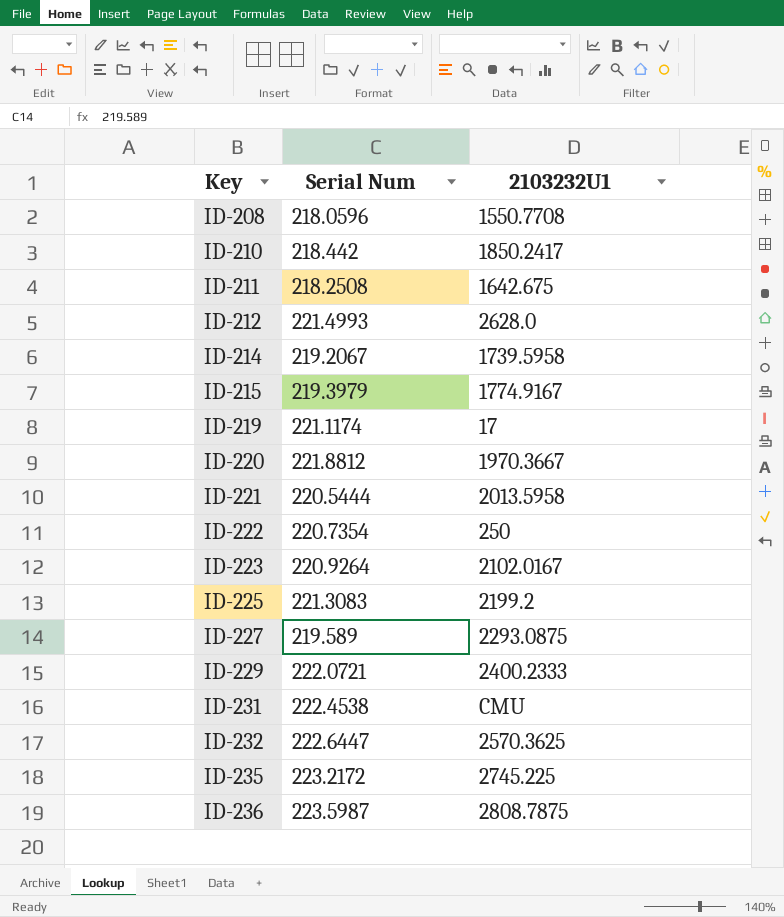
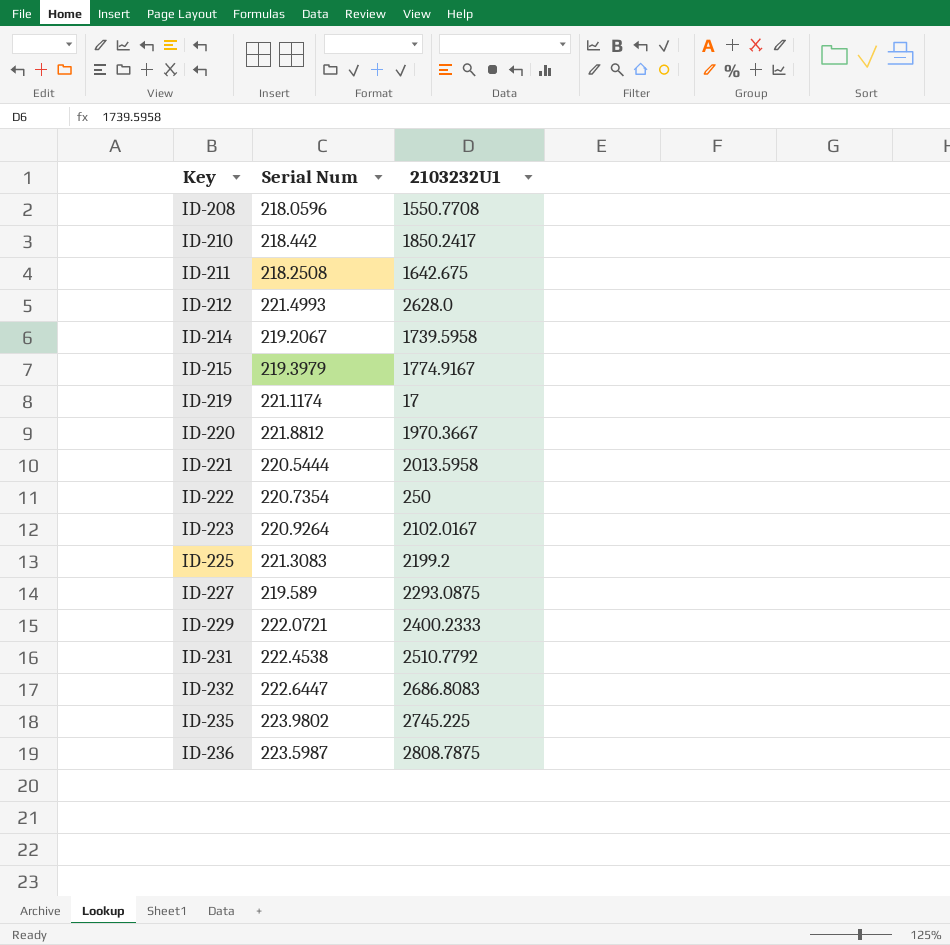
ID-231 | 2103232U1: CMU -> 2510.7792
ID-232 | 2103232U1: 2570.3625 -> 2686.8083
ID-235 | Serial Num: 223.2172 -> 223.9802

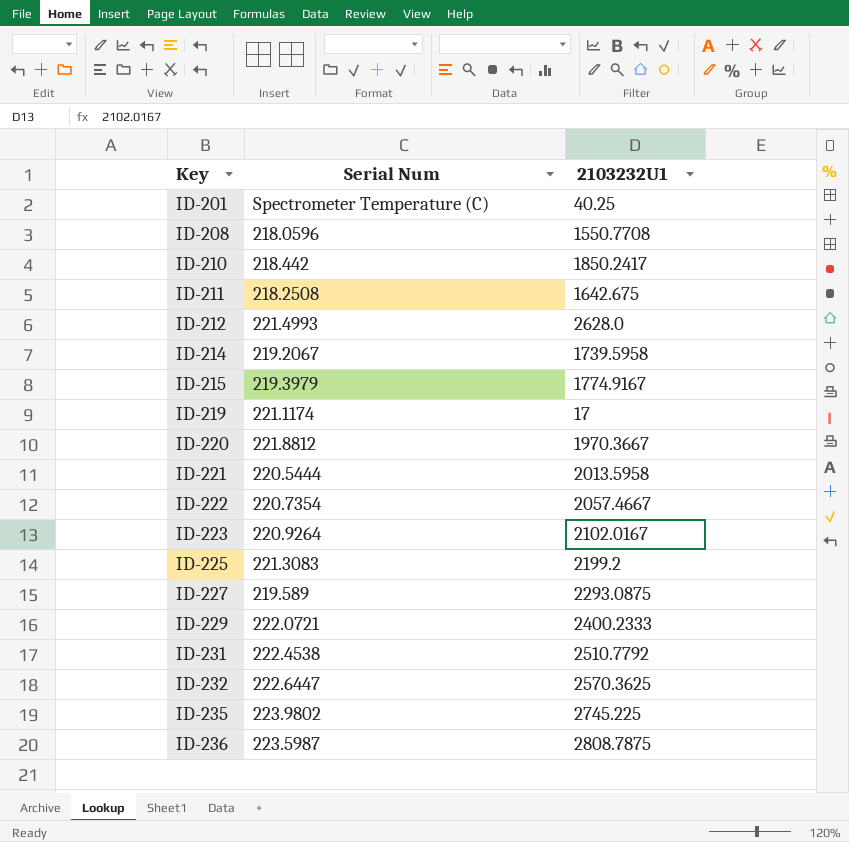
row ID-201: none -> Spectrometer Temperature (C) | 40.25
ID-222 | 2103232U1: 250 -> 2057.4667
ID-232 | 2103232U1: 2686.8083 -> 2570.3625

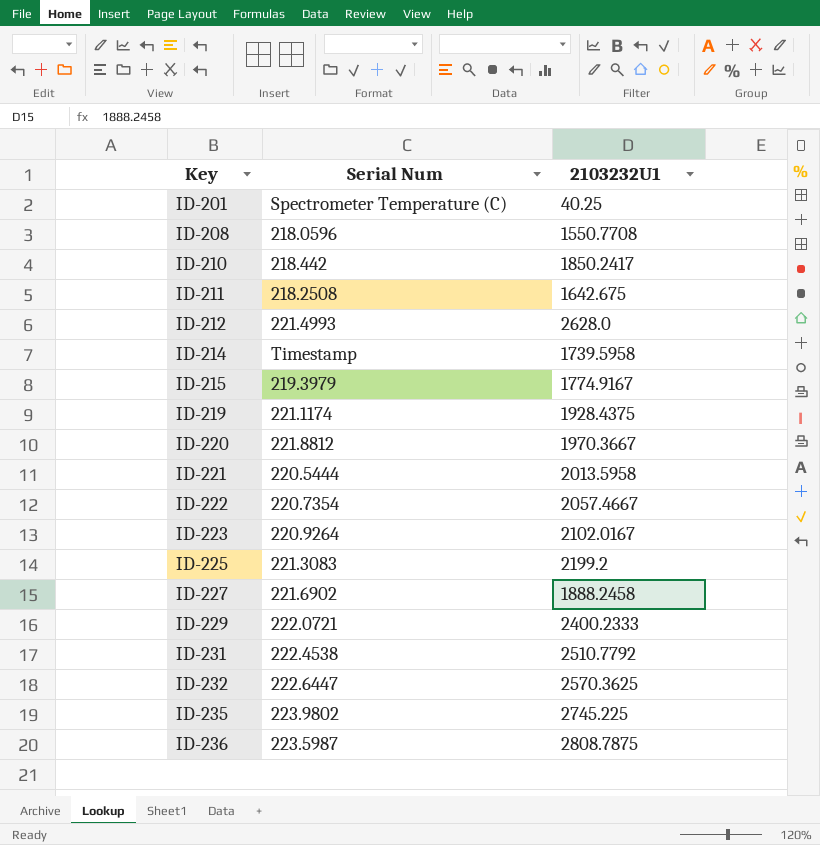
ID-214 | Serial Num: 219.2067 -> Timestamp
ID-219 | 2103232U1: 17 -> 1928.4375
ID-227 | Serial Num: 219.589 -> 221.6902
ID-227 | 2103232U1: 2293.0875 -> 1888.2458

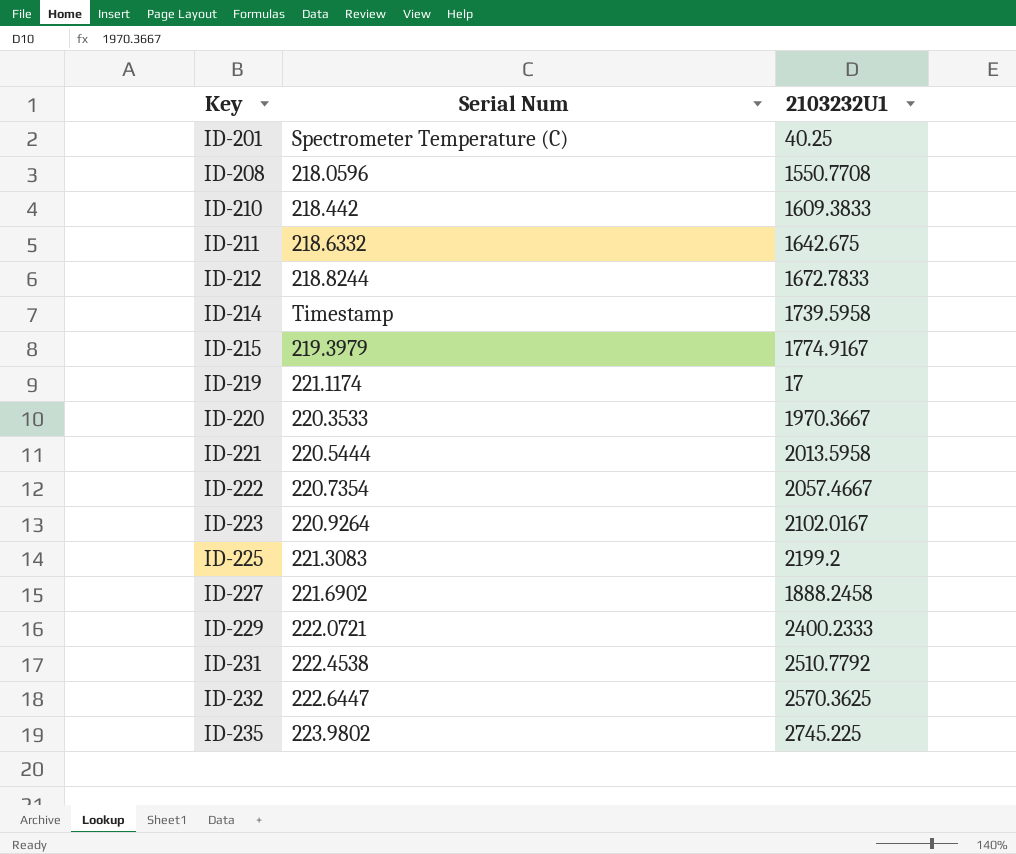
row ID-236: 223.5987 | 2808.7875 -> none
ID-210 | 2103232U1: 1850.2417 -> 1609.3833
ID-211 | Serial Num: 218.2508 -> 218.6332
ID-212 | Serial Num: 221.4993 -> 218.8244
ID-212 | 2103232U1: 2628.0 -> 1672.7833
ID-219 | 2103232U1: 1928.4375 -> 17
ID-220 | Serial Num: 221.8812 -> 220.3533

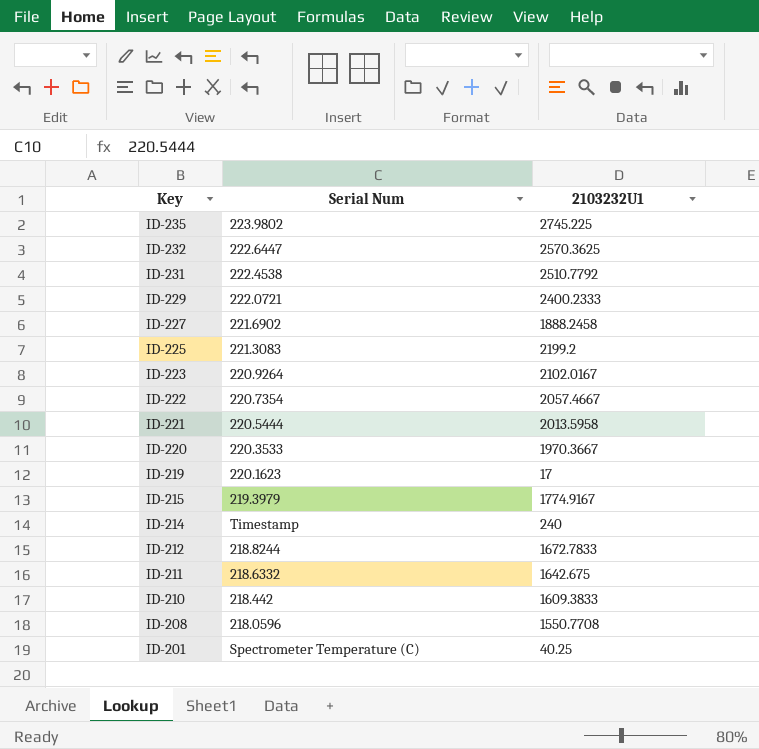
row order: Key ascending -> Key descending
ID-219 | Serial Num: 221.1174 -> 220.1623
ID-214 | 2103232U1: 1739.5958 -> 240

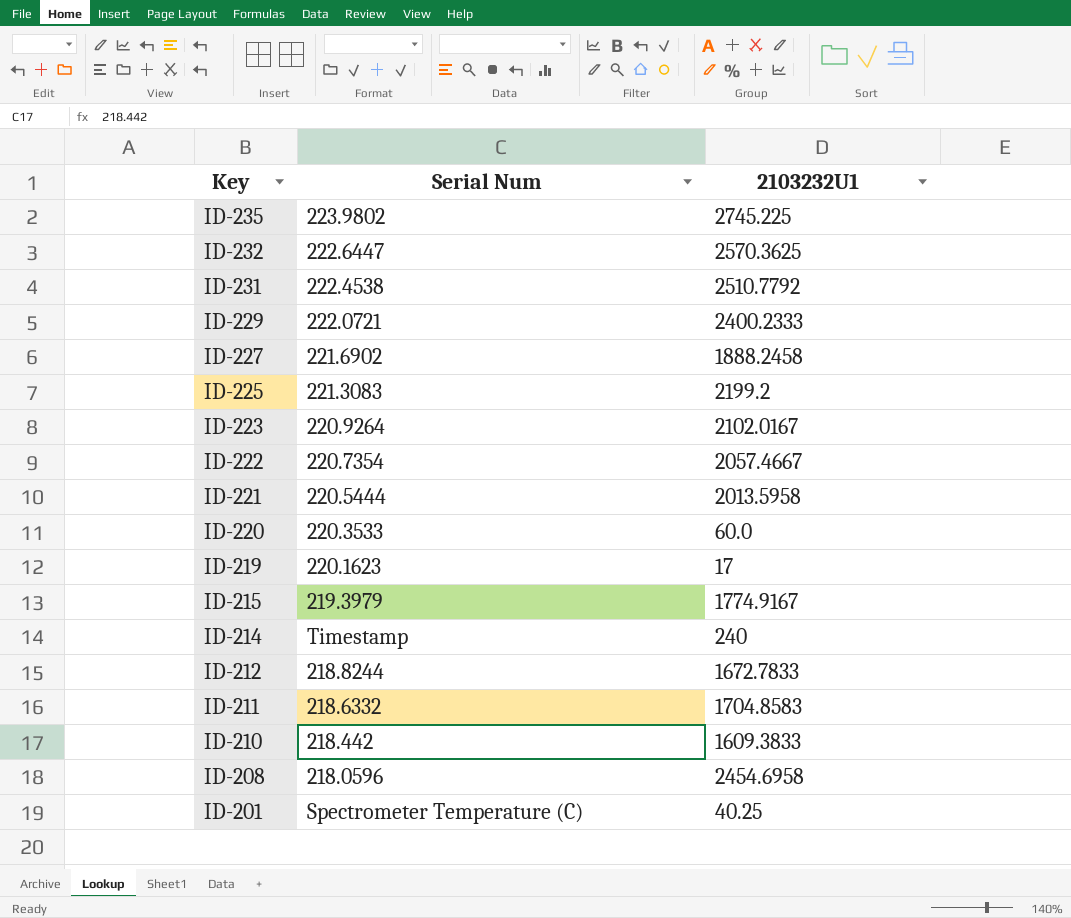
ID-220 | 2103232U1: 1970.3667 -> 60.0
ID-211 | 2103232U1: 1642.675 -> 1704.8583
ID-208 | 2103232U1: 1550.7708 -> 2454.6958

